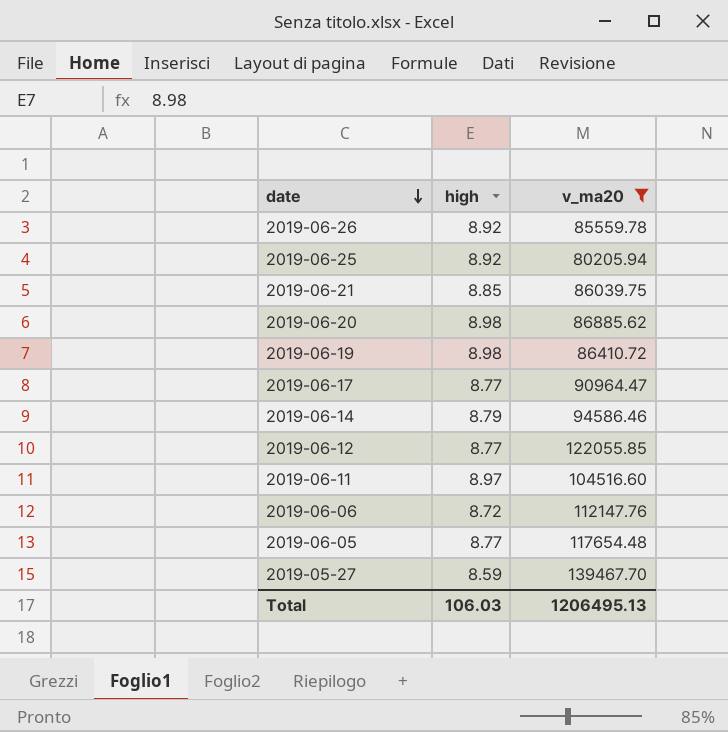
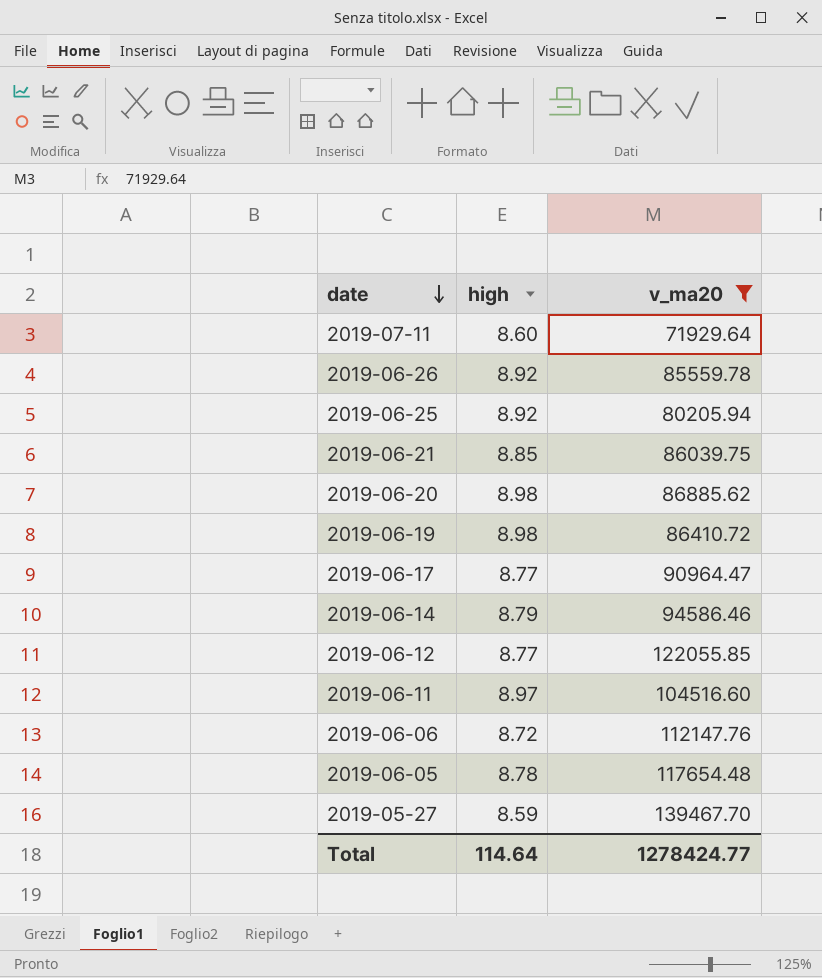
row 2019-07-11: none -> 8.60 | 71929.64
2019-06-05 | high: 8.77 -> 8.78
Total | high: 106.03 -> 114.64
Total | v_ma20: 1206495.13 -> 1278424.77

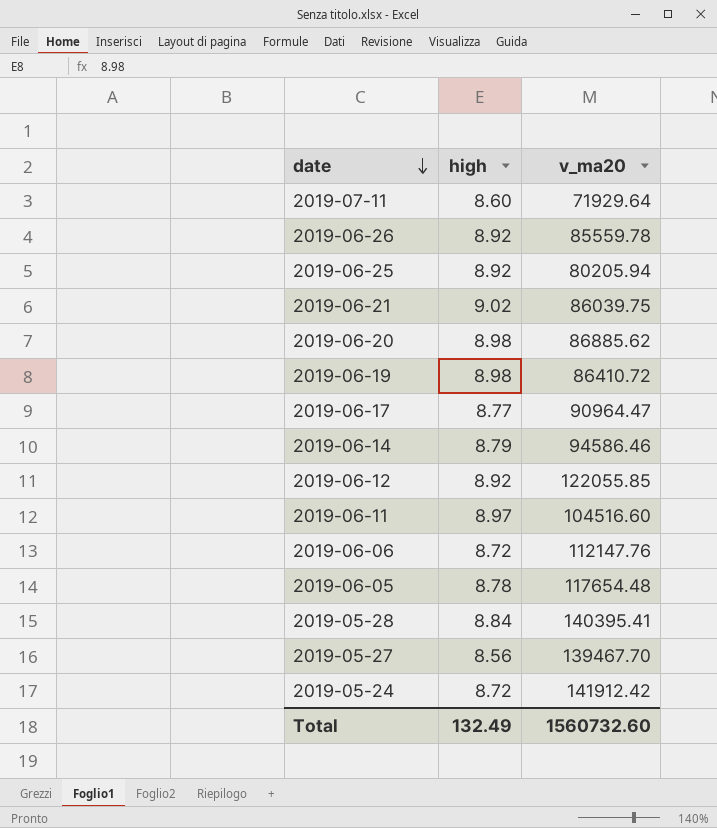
filter: v_ma20 <= 139467.70 -> none
2019-06-21 | high: 8.85 -> 9.02
2019-06-12 | high: 8.77 -> 8.92
2019-05-27 | high: 8.59 -> 8.56
Total | high: 114.64 -> 132.49
Total | v_ma20: 1278424.77 -> 1560732.60

